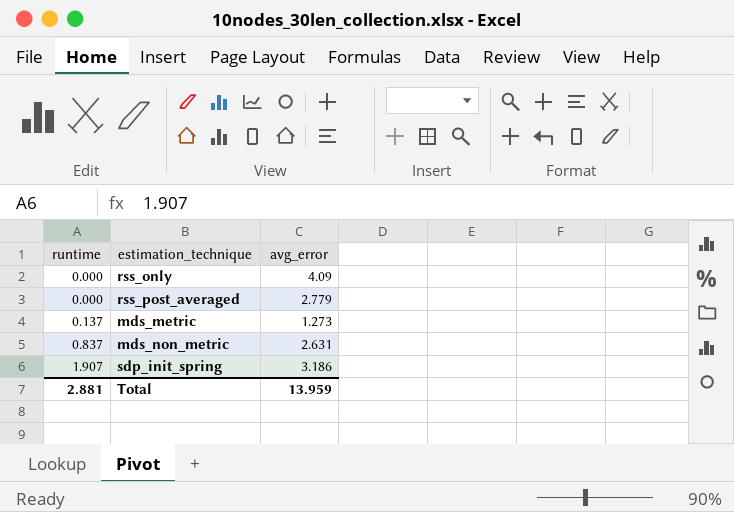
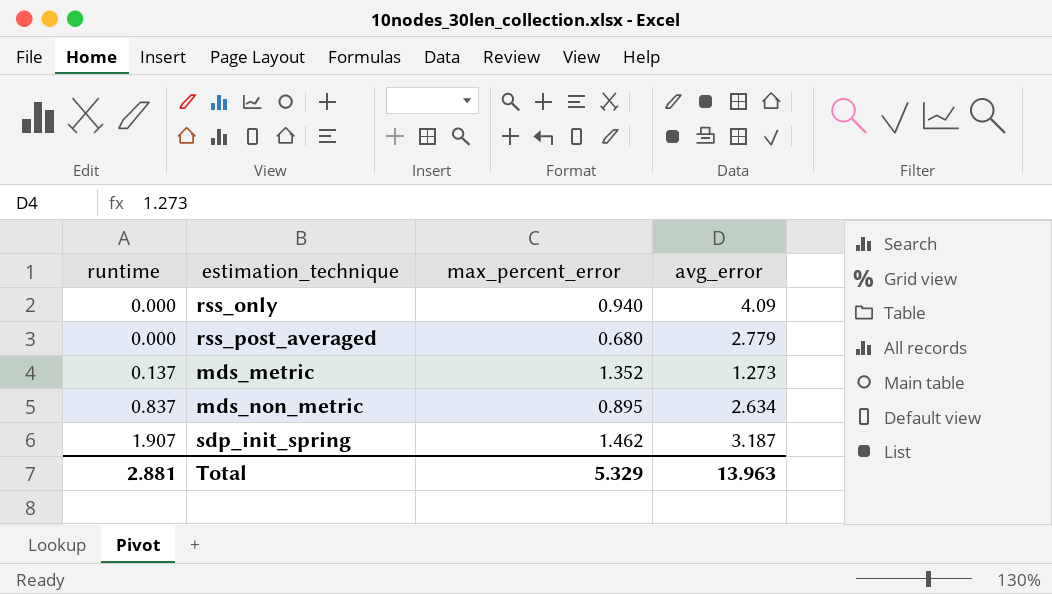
column max_percent_error | position: none -> 3
mds_non_metric | avg_error: 2.631 -> 2.634
sdp_init_spring | avg_error: 3.186 -> 3.187
Total | avg_error: 13.959 -> 13.963

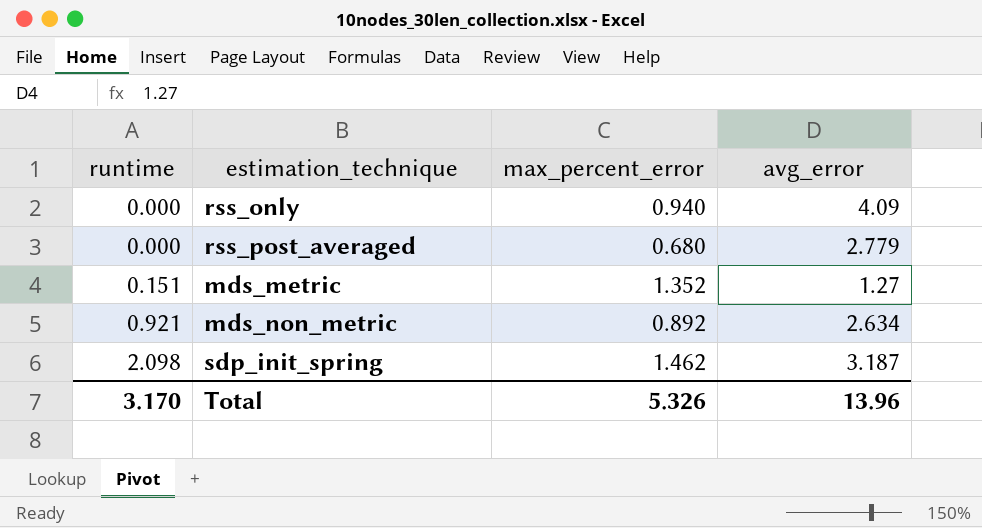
mds_metric | runtime: 0.137 -> 0.151
mds_metric | avg_error: 1.273 -> 1.27
mds_non_metric | runtime: 0.837 -> 0.921
mds_non_metric | max_percent_error: 0.895 -> 0.892
sdp_init_spring | runtime: 1.907 -> 2.098
Total | runtime: 2.881 -> 3.170
Total | max_percent_error: 5.329 -> 5.326
Total | avg_error: 13.963 -> 13.96

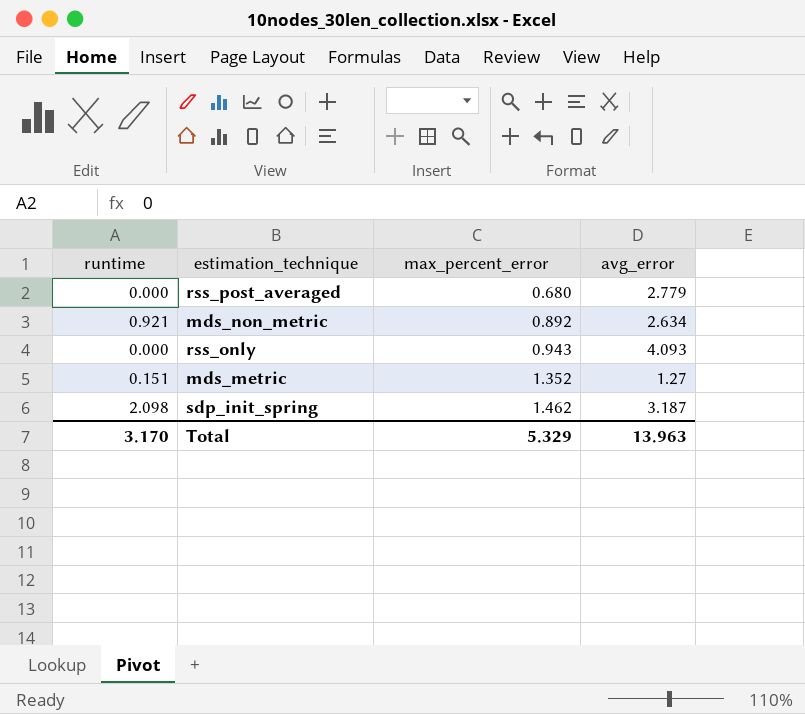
row order: runtime ascending -> max_percent_error ascending
rss_only | max_percent_error: 0.940 -> 0.943
rss_only | avg_error: 4.09 -> 4.093
Total | max_percent_error: 5.326 -> 5.329
Total | avg_error: 13.96 -> 13.963

